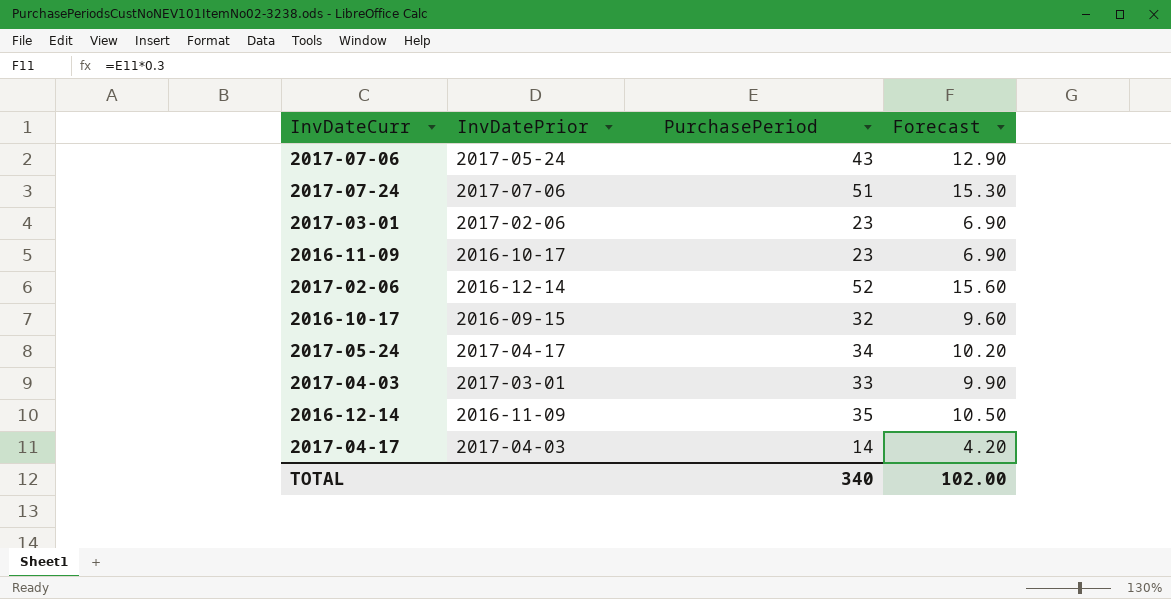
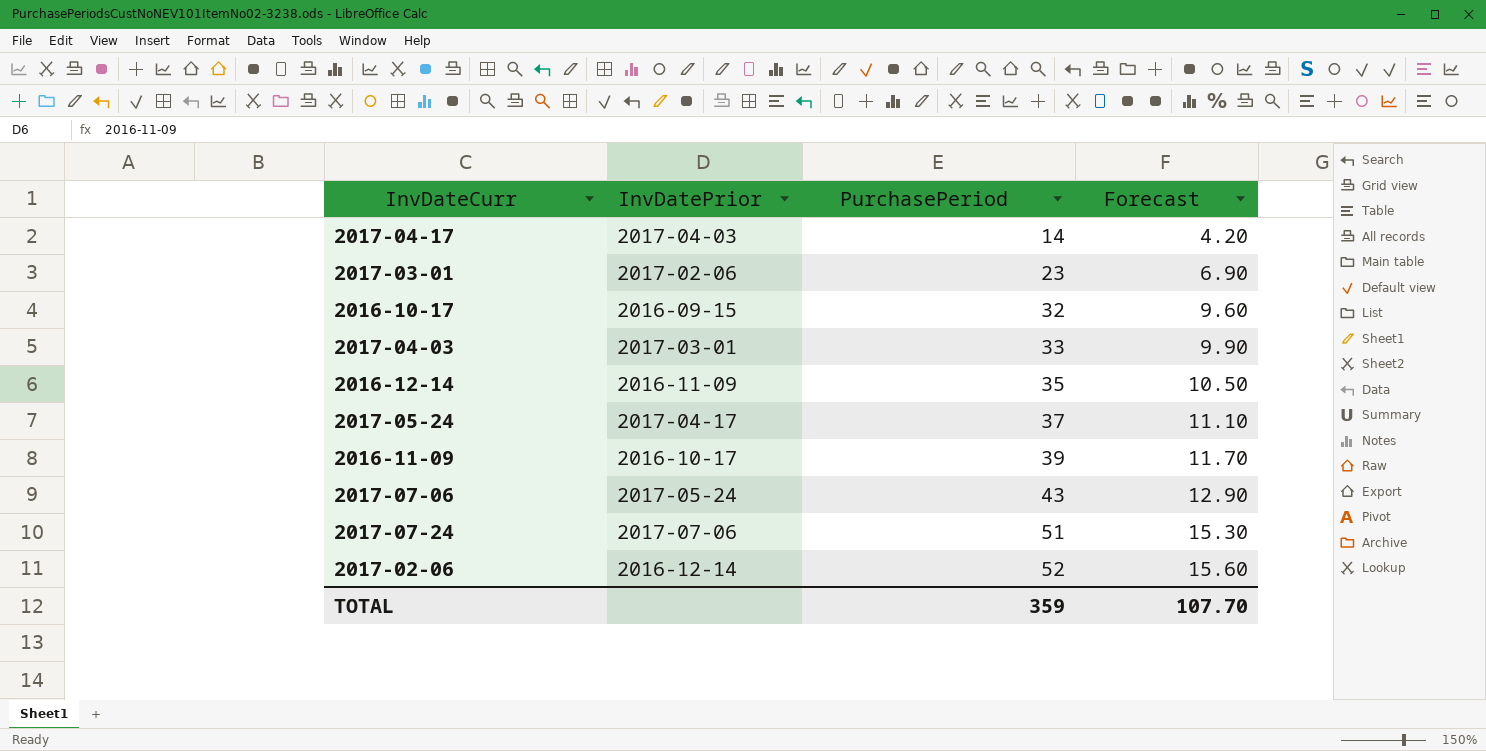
row order: none -> PurchasePeriod ascending
2017-05-24 | PurchasePeriod: 34 -> 37
2017-05-24 | Forecast: 10.20 -> 11.10
2016-11-09 | PurchasePeriod: 23 -> 39
2016-11-09 | Forecast: 6.90 -> 11.70
TOTAL | PurchasePeriod: 340 -> 359
TOTAL | Forecast: 102.00 -> 107.70

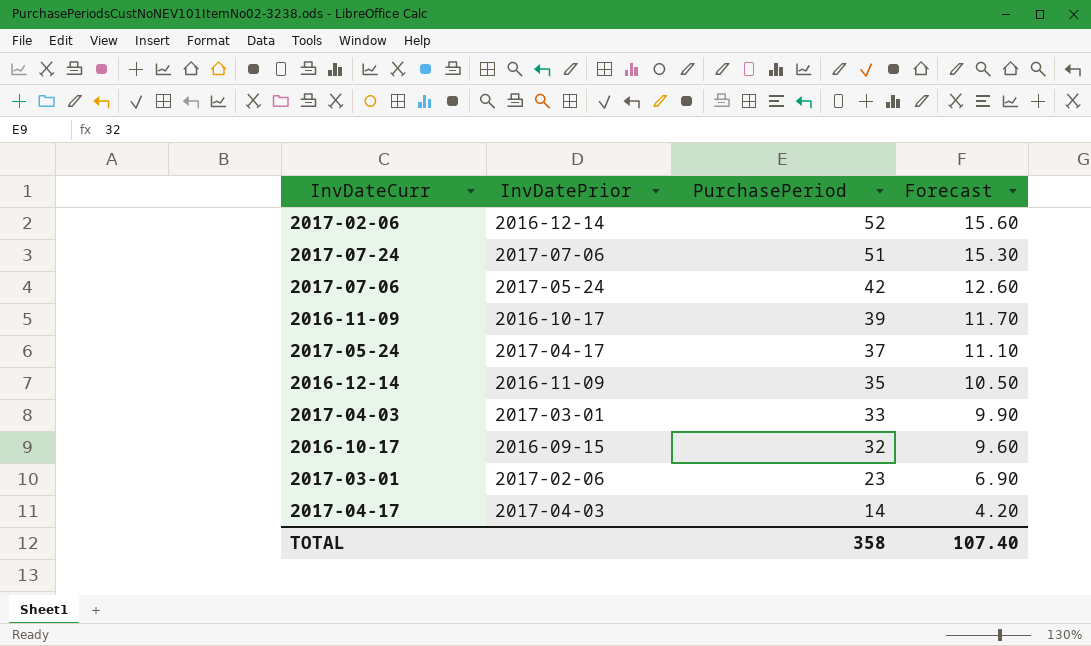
row order: PurchasePeriod ascending -> PurchasePeriod descending
2017-07-06 | PurchasePeriod: 43 -> 42
2017-07-06 | Forecast: 12.90 -> 12.60
TOTAL | PurchasePeriod: 359 -> 358
TOTAL | Forecast: 107.70 -> 107.40

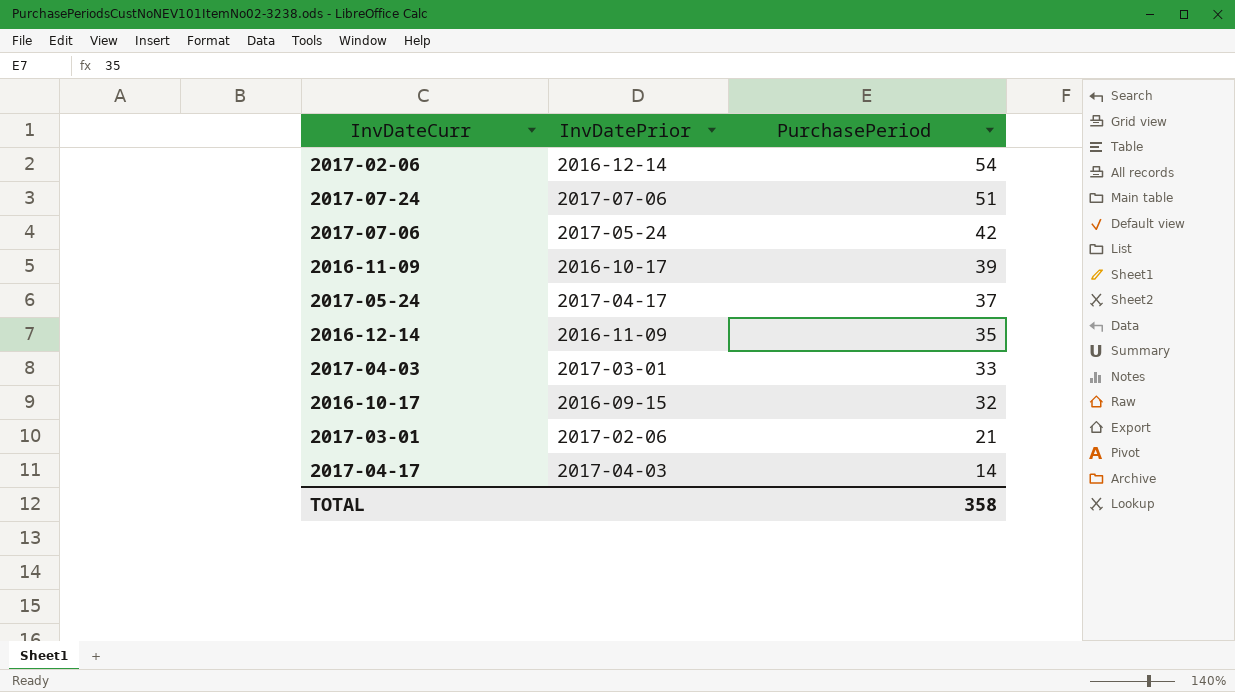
column Forecast | formula: [PurchasePeriod] * 0.3 -> none
2017-02-06 | PurchasePeriod: 52 -> 54
2017-03-01 | PurchasePeriod: 23 -> 21

